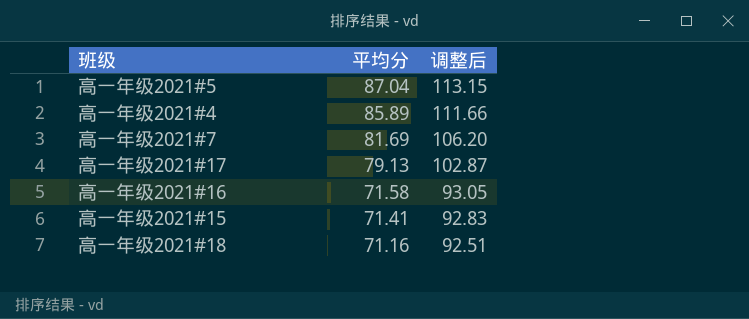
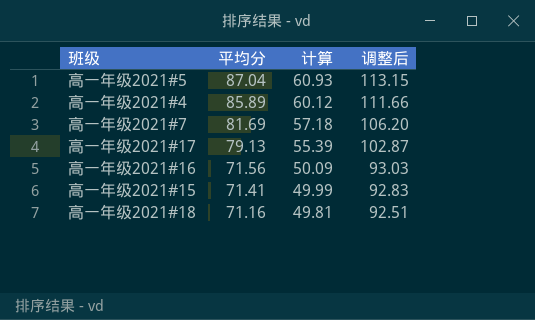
column 计算 | formula: none -> [平均分] * 0.7
高一年级2021#16 | 平均分: 71.58 -> 71.56
高一年级2021#16 | 调整后: 93.05 -> 93.03

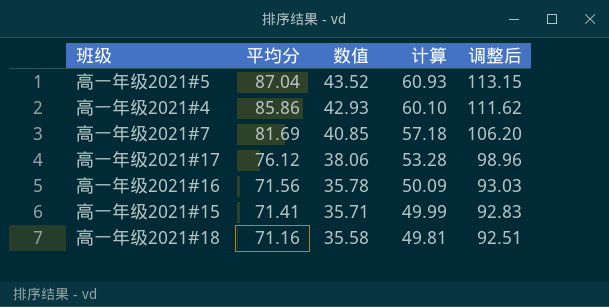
column 数值 | formula: none -> [平均分] * 0.5
高一年级2021#4 | 平均分: 85.89 -> 85.86
高一年级2021#4 | 计算: 60.12 -> 60.10
高一年级2021#4 | 调整后: 111.66 -> 111.62
高一年级2021#17 | 平均分: 79.13 -> 76.12
高一年级2021#17 | 计算: 55.39 -> 53.28
高一年级2021#17 | 调整后: 102.87 -> 98.96

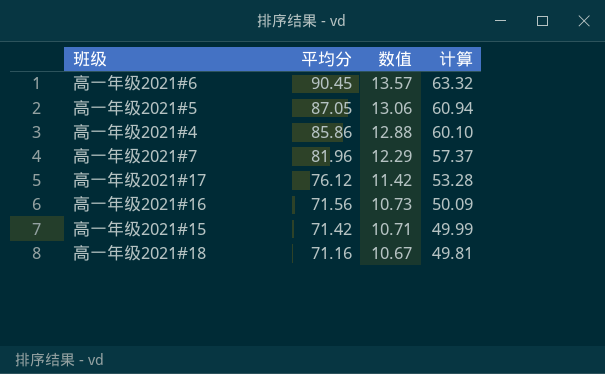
column 调整后 | formula: [平均分] * 1.3 -> none
column 数值 | formula: [平均分] * 0.5 -> [平均分] * 0.15
row 高一年级2021#6: none -> 90.45 | 13.57 | 63.32
高一年级2021#5 | 平均分: 87.04 -> 87.05
高一年级2021#5 | 计算: 60.93 -> 60.94
高一年级2021#7 | 平均分: 81.69 -> 81.96
高一年级2021#7 | 计算: 57.18 -> 57.37
高一年级2021#15 | 平均分: 71.41 -> 71.42

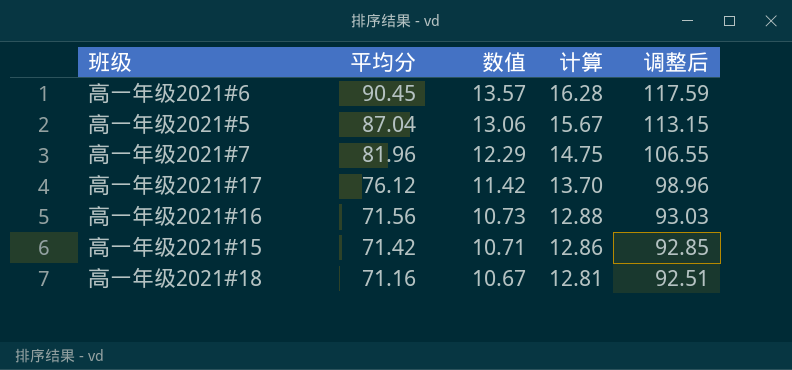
column 计算 | formula: [平均分] * 0.7 -> [平均分] * 0.18
column 调整后 | formula: none -> [平均分] * 1.3
row 高一年级2021#4: 85.86 | 12.88 | 60.10 -> none
高一年级2021#5 | 平均分: 87.05 -> 87.04

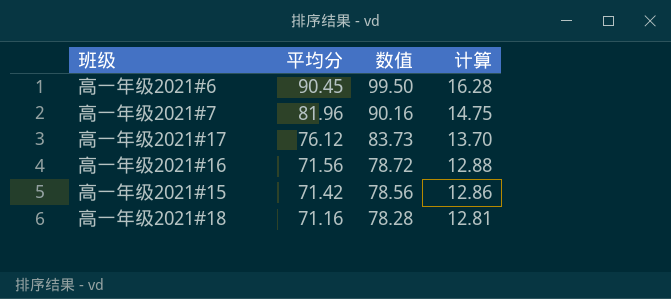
column 调整后 | formula: [平均分] * 1.3 -> none
column 数值 | formula: [平均分] * 0.15 -> [平均分] * 1.1
row 高一年级2021#5: 87.04 | 13.06 | 15.67 | 113.15 -> none

